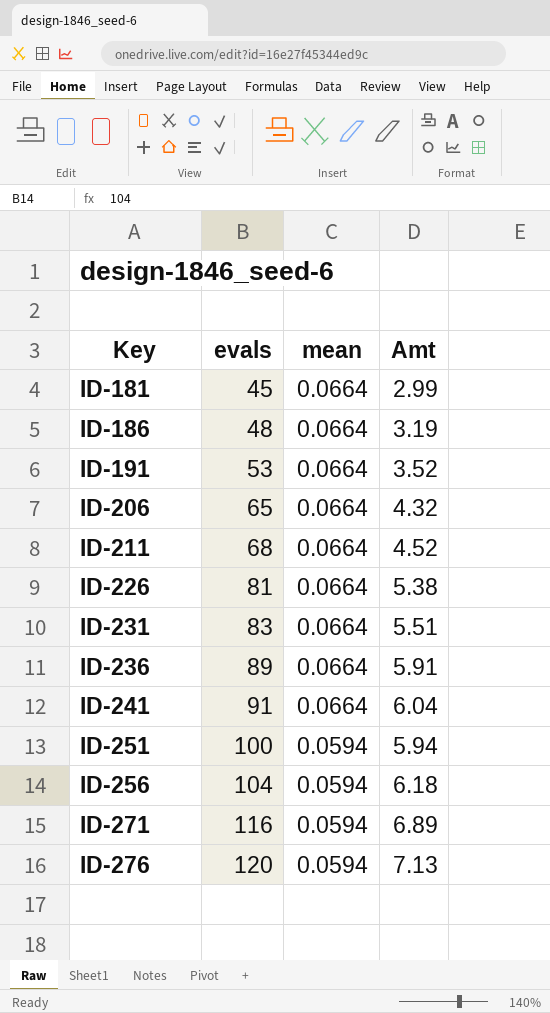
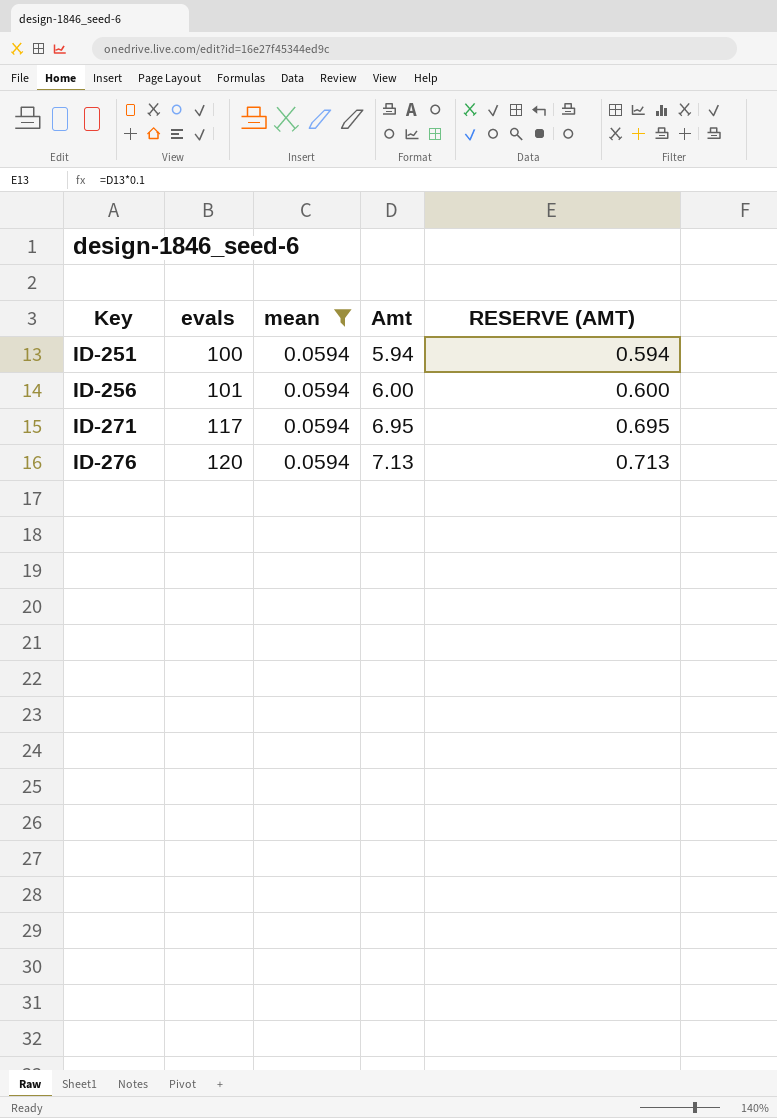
filter: none -> mean = 0.0594
column RESERVE (AMT) | formula: none -> [Amt] * 0.1
ID-256 | evals: 104 -> 101
ID-256 | Amt: 6.18 -> 6.00
ID-271 | evals: 116 -> 117
ID-271 | Amt: 6.89 -> 6.95

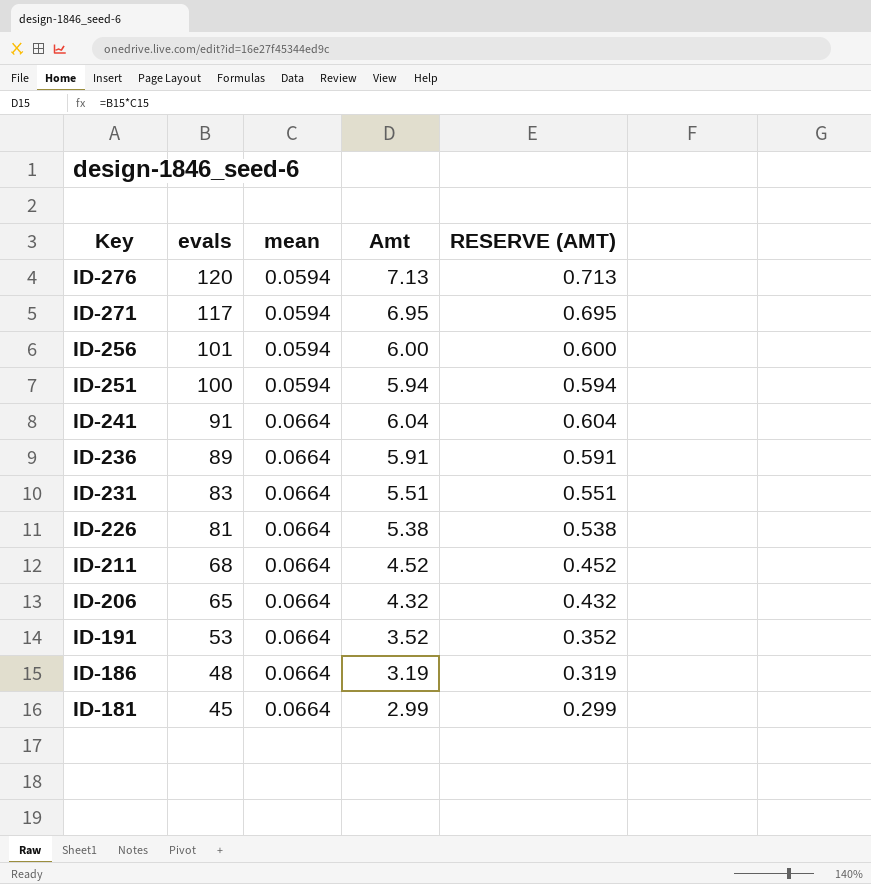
filter: mean = 0.0594 -> none
row order: Key ascending -> Key descending

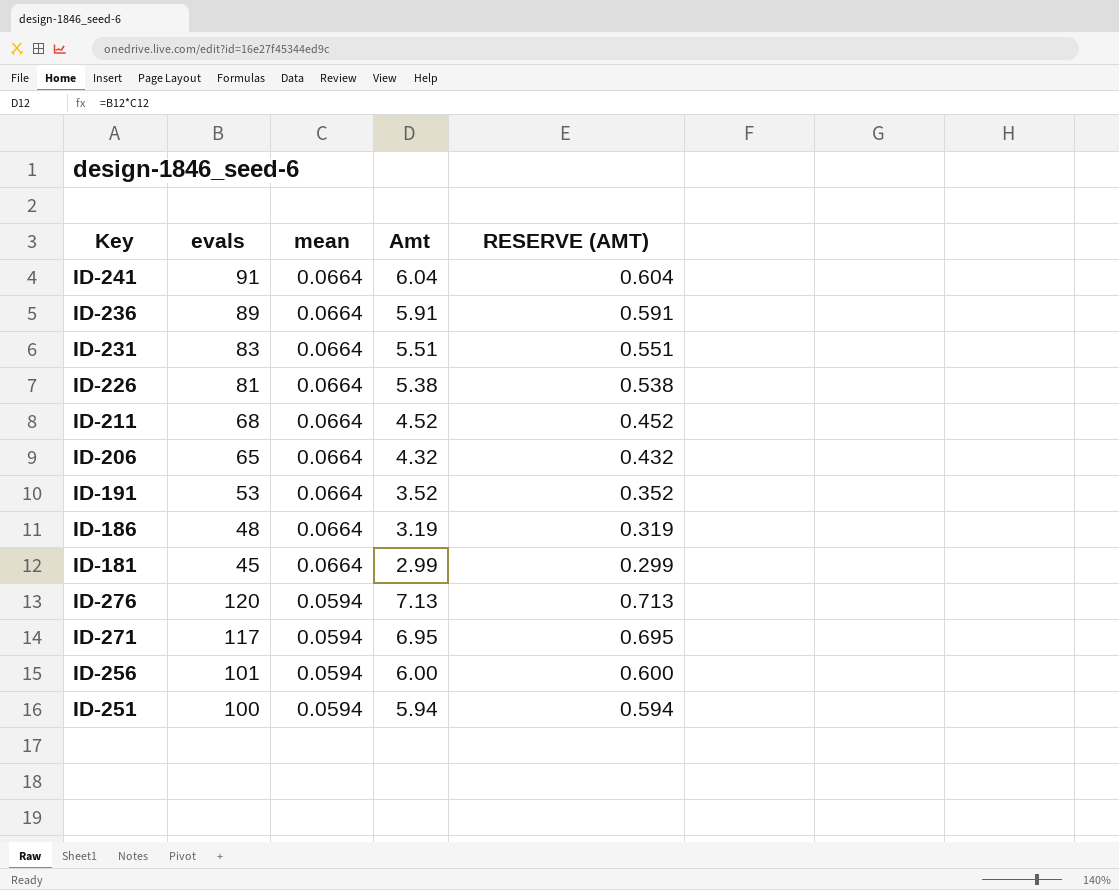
row order: Key descending -> mean descending

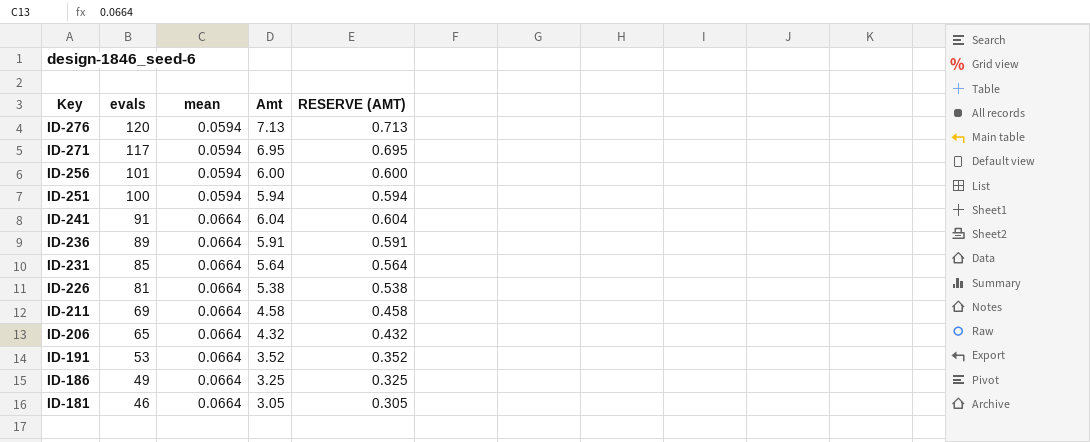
row order: mean descending -> Key descending
ID-231 | evals: 83 -> 85
ID-231 | Amt: 5.51 -> 5.64
ID-231 | RESERVE (AMT): 0.551 -> 0.564
ID-211 | evals: 68 -> 69
ID-211 | Amt: 4.52 -> 4.58
ID-211 | RESERVE (AMT): 0.452 -> 0.458
ID-186 | evals: 48 -> 49
ID-186 | Amt: 3.19 -> 3.25
ID-186 | RESERVE (AMT): 0.319 -> 0.325
ID-181 | evals: 45 -> 46
ID-181 | Amt: 2.99 -> 3.05
ID-181 | RESERVE (AMT): 0.299 -> 0.305

